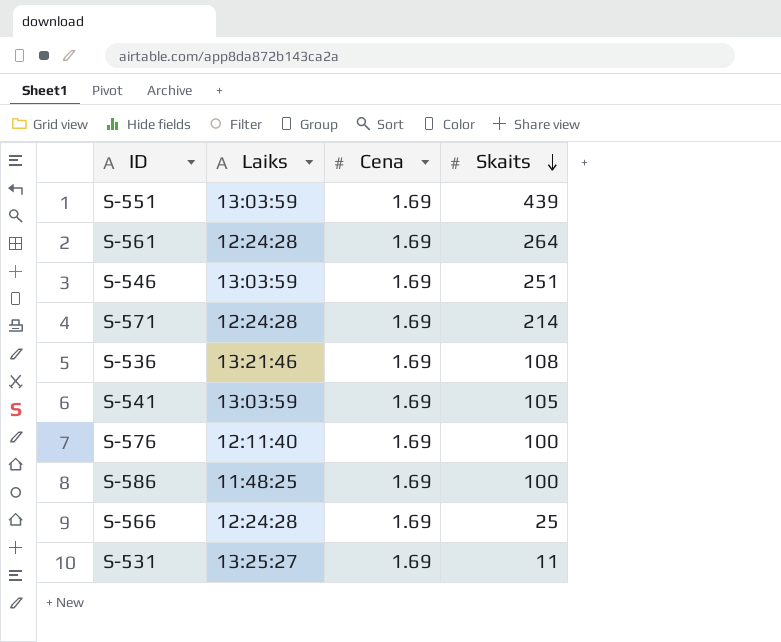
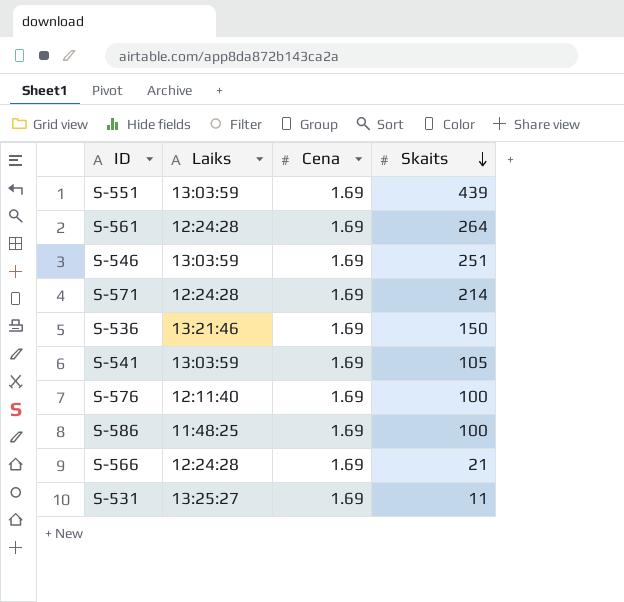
S-536 | Skaits: 108 -> 150
S-566 | Skaits: 25 -> 21

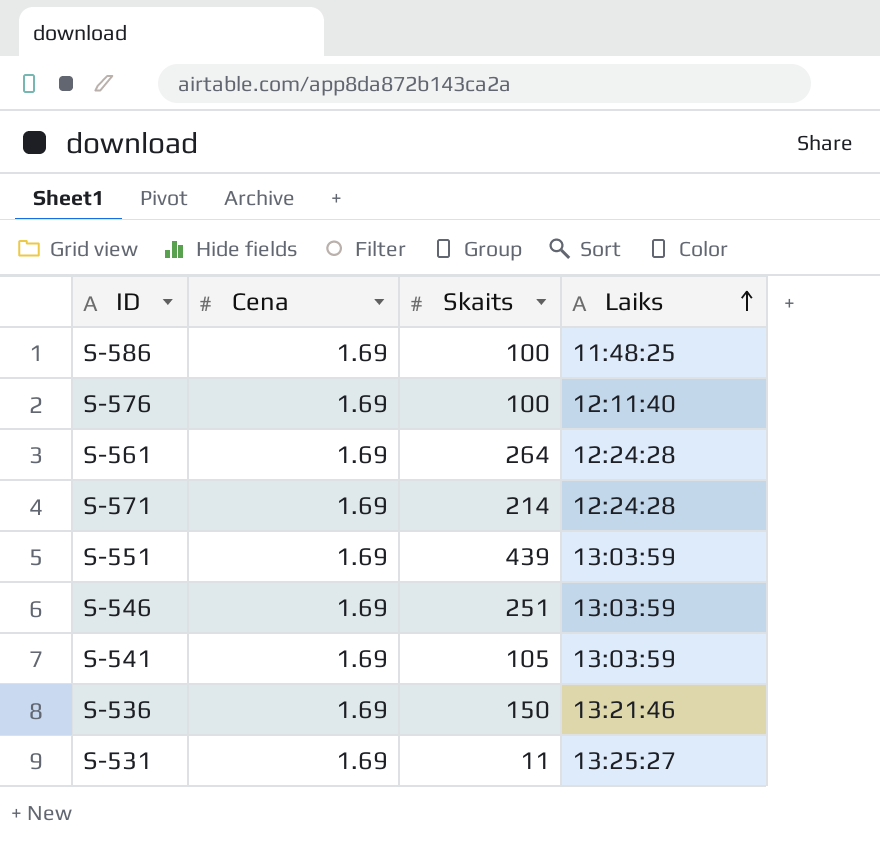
row order: Skaits descending -> Laiks ascending
column Laiks | position: 2 -> 4
row S-566: 12:24:28 | 1.69 | 21 -> none

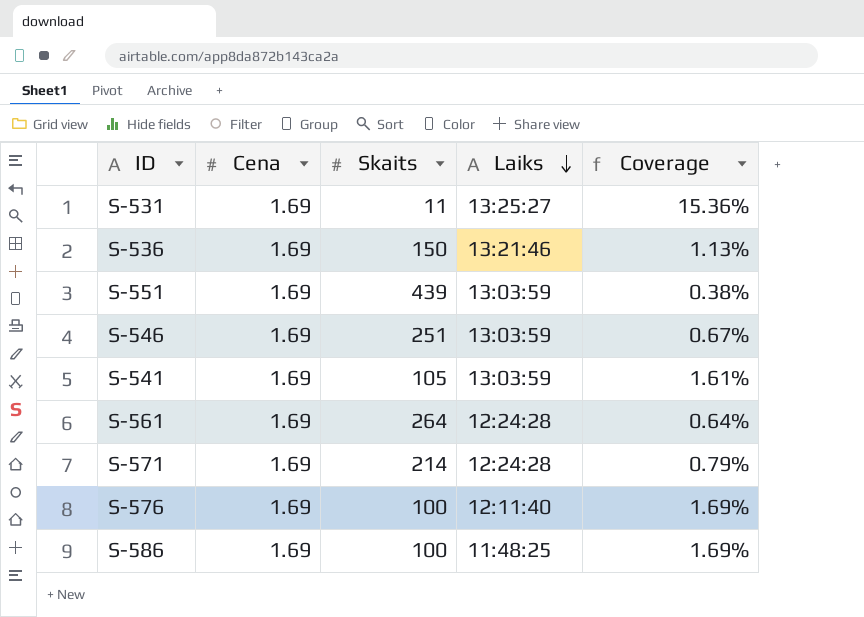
row order: Laiks ascending -> Laiks descending
column Coverage | formula: none -> [Cena] / [Skaits]

